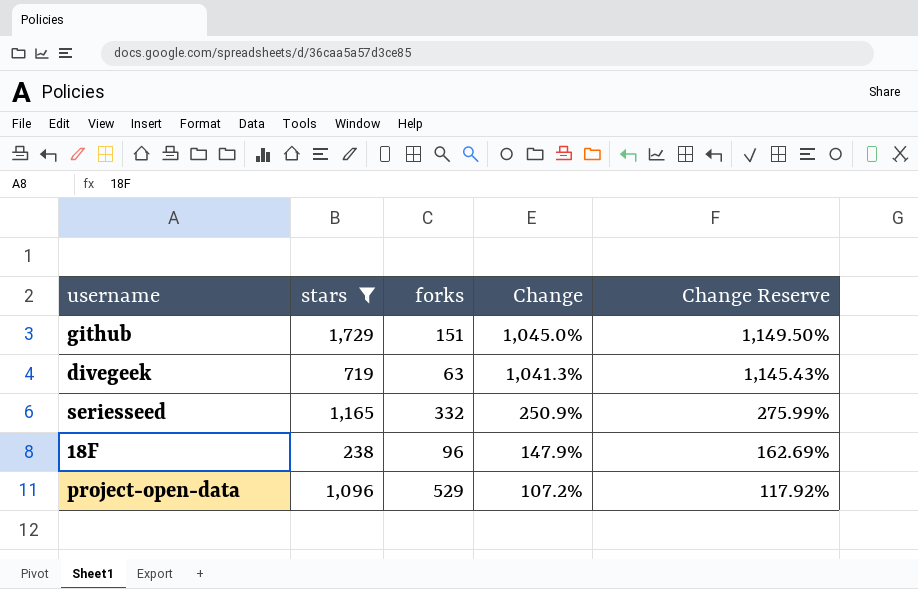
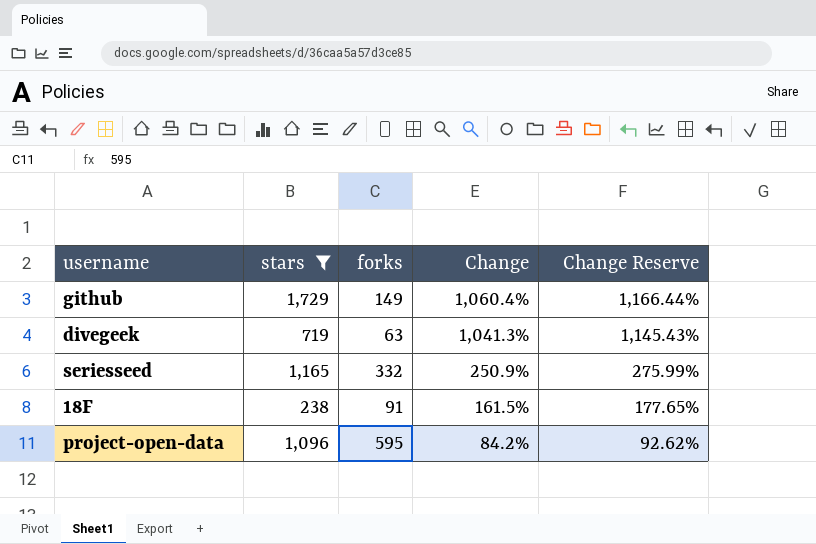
github | forks: 151 -> 149
github | Change: 1,045.0% -> 1,060.4%
github | Change Reserve: 1,149.50% -> 1,166.44%
18F | forks: 96 -> 91
18F | Change: 147.9% -> 161.5%
18F | Change Reserve: 162.69% -> 177.65%
project-open-data | forks: 529 -> 595
project-open-data | Change: 107.2% -> 84.2%
project-open-data | Change Reserve: 117.92% -> 92.62%

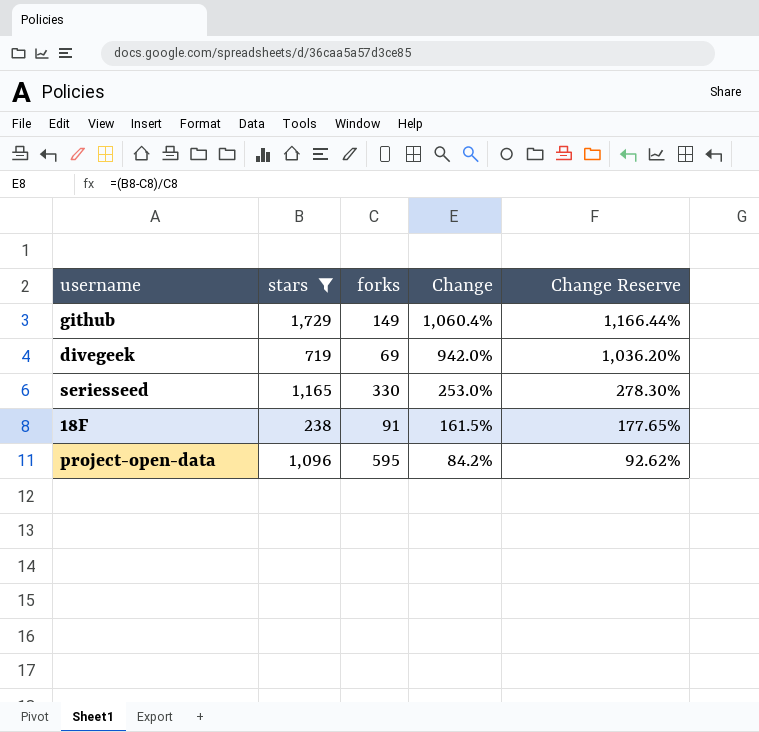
divegeek | forks: 63 -> 69
divegeek | Change: 1,041.3% -> 942.0%
divegeek | Change Reserve: 1,145.43% -> 1,036.20%
seriesseed | forks: 332 -> 330
seriesseed | Change: 250.9% -> 253.0%
seriesseed | Change Reserve: 275.99% -> 278.30%

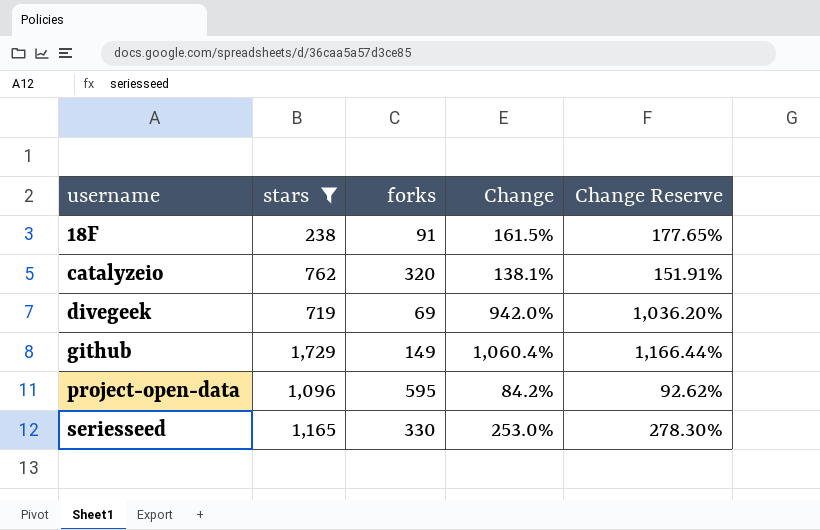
row order: Change descending -> username ascending
row catalyzeio: none -> 762 | 320 | 138.1% | 151.91%

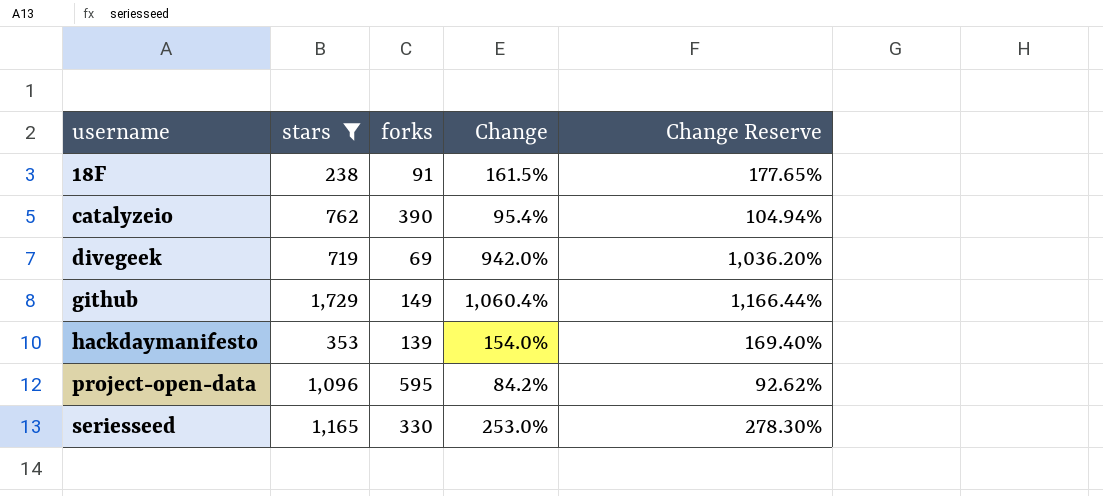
catalyzeio | forks: 320 -> 390
catalyzeio | Change: 138.1% -> 95.4%
catalyzeio | Change Reserve: 151.91% -> 104.94%
row hackdaymanifesto: none -> 353 | 139 | 154.0% | 169.40%

